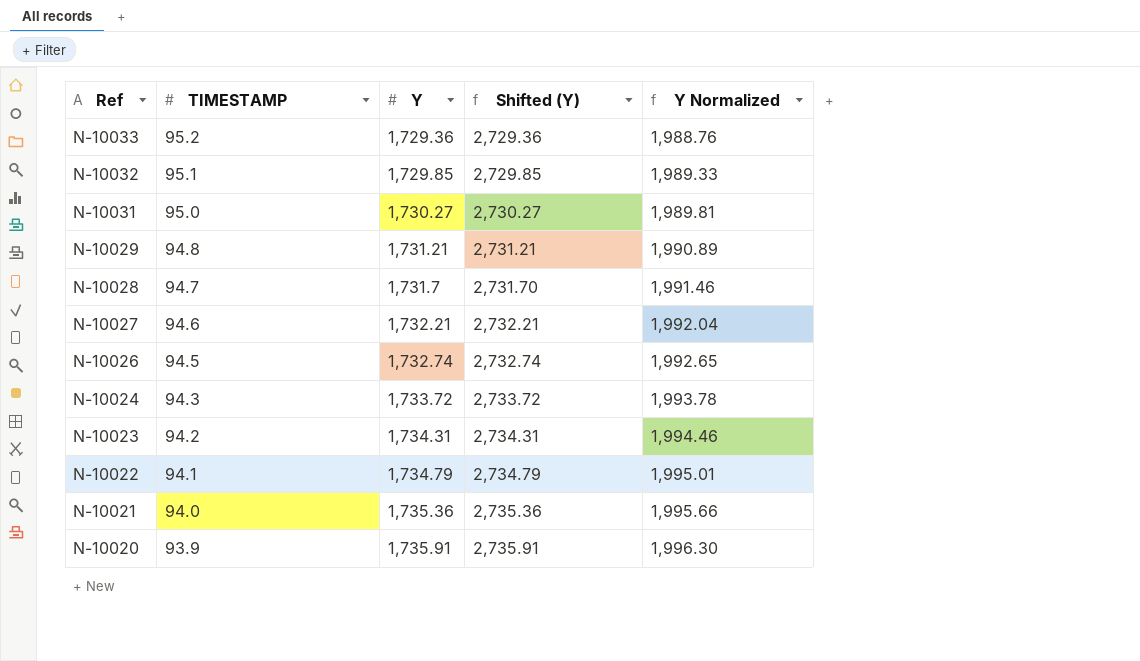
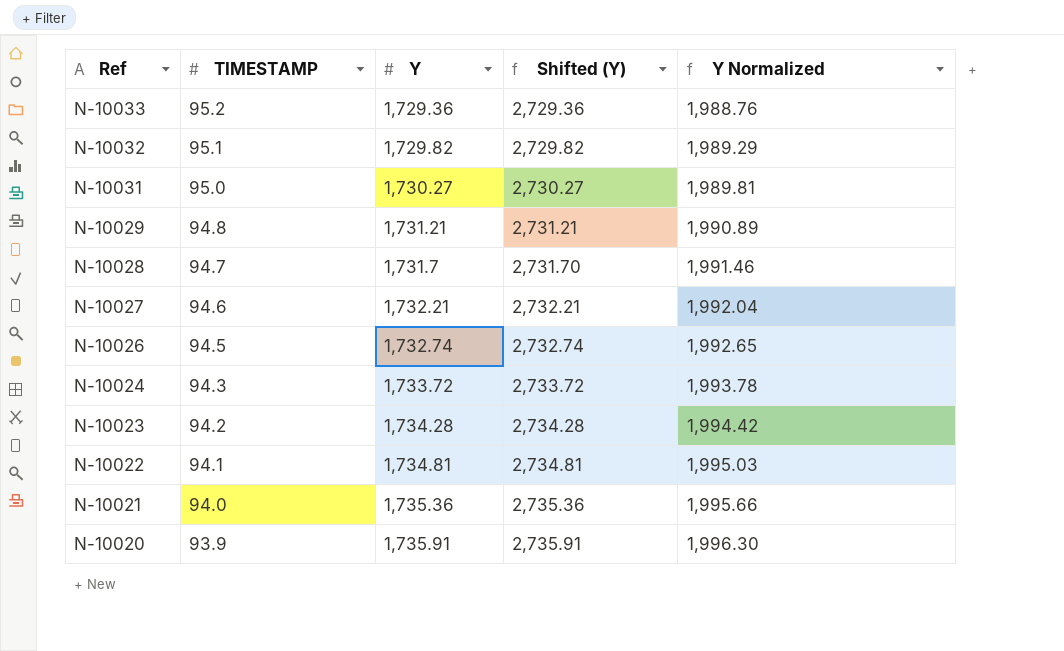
N-10032 | Y: 1,729.85 -> 1,729.82
N-10032 | Shifted (Y): 2,729.85 -> 2,729.82
N-10032 | Y Normalized: 1,989.33 -> 1,989.29
N-10023 | Y: 1,734.31 -> 1,734.28
N-10023 | Shifted (Y): 2,734.31 -> 2,734.28
N-10023 | Y Normalized: 1,994.46 -> 1,994.42
N-10022 | Y: 1,734.79 -> 1,734.81
N-10022 | Shifted (Y): 2,734.79 -> 2,734.81
N-10022 | Y Normalized: 1,995.01 -> 1,995.03

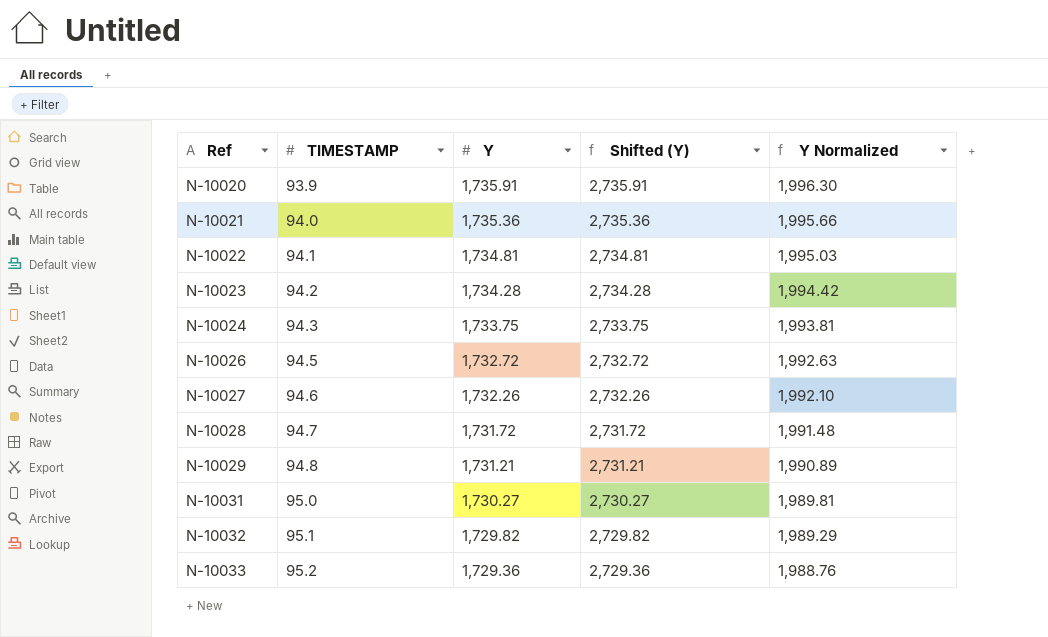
row order: Ref descending -> Ref ascending
N-10024 | Y: 1,733.72 -> 1,733.75
N-10024 | Shifted (Y): 2,733.72 -> 2,733.75
N-10024 | Y Normalized: 1,993.78 -> 1,993.81
N-10026 | Y: 1,732.74 -> 1,732.72
N-10026 | Shifted (Y): 2,732.74 -> 2,732.72
N-10026 | Y Normalized: 1,992.65 -> 1,992.63
N-10027 | Y: 1,732.21 -> 1,732.26
N-10027 | Shifted (Y): 2,732.21 -> 2,732.26
N-10027 | Y Normalized: 1,992.04 -> 1,992.10
N-10028 | Y: 1,731.7 -> 1,731.72
N-10028 | Shifted (Y): 2,731.70 -> 2,731.72
N-10028 | Y Normalized: 1,991.46 -> 1,991.48

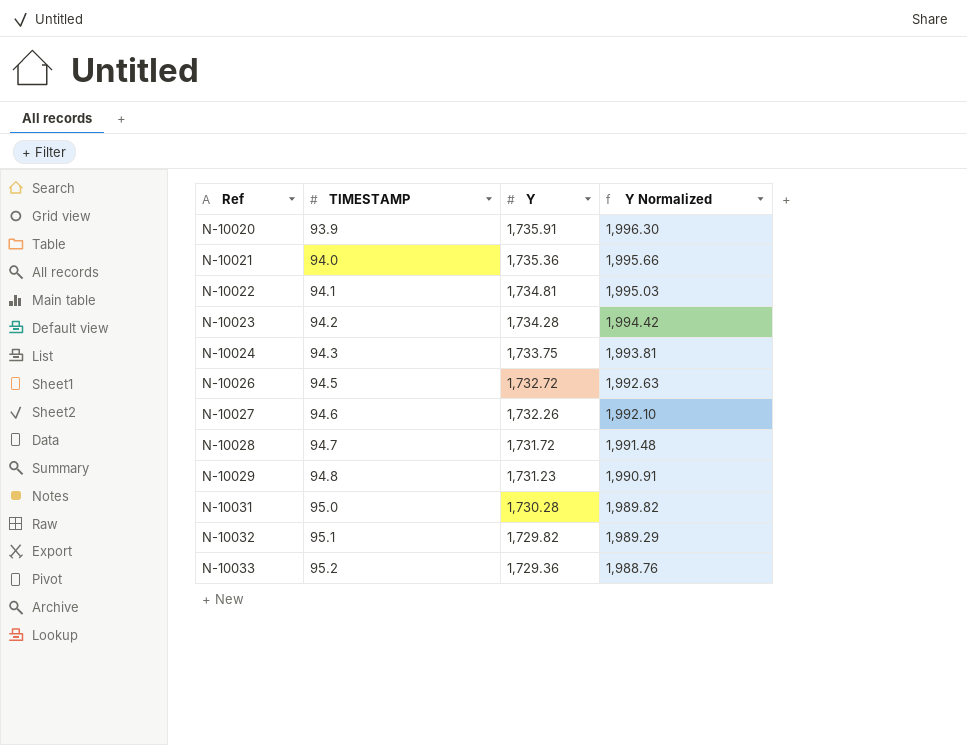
column Shifted (Y) | formula: [Y] + 1000 -> none
N-10029 | Y: 1,731.21 -> 1,731.23
N-10029 | Y Normalized: 1,990.89 -> 1,990.91
N-10031 | Y: 1,730.27 -> 1,730.28
N-10031 | Y Normalized: 1,989.81 -> 1,989.82

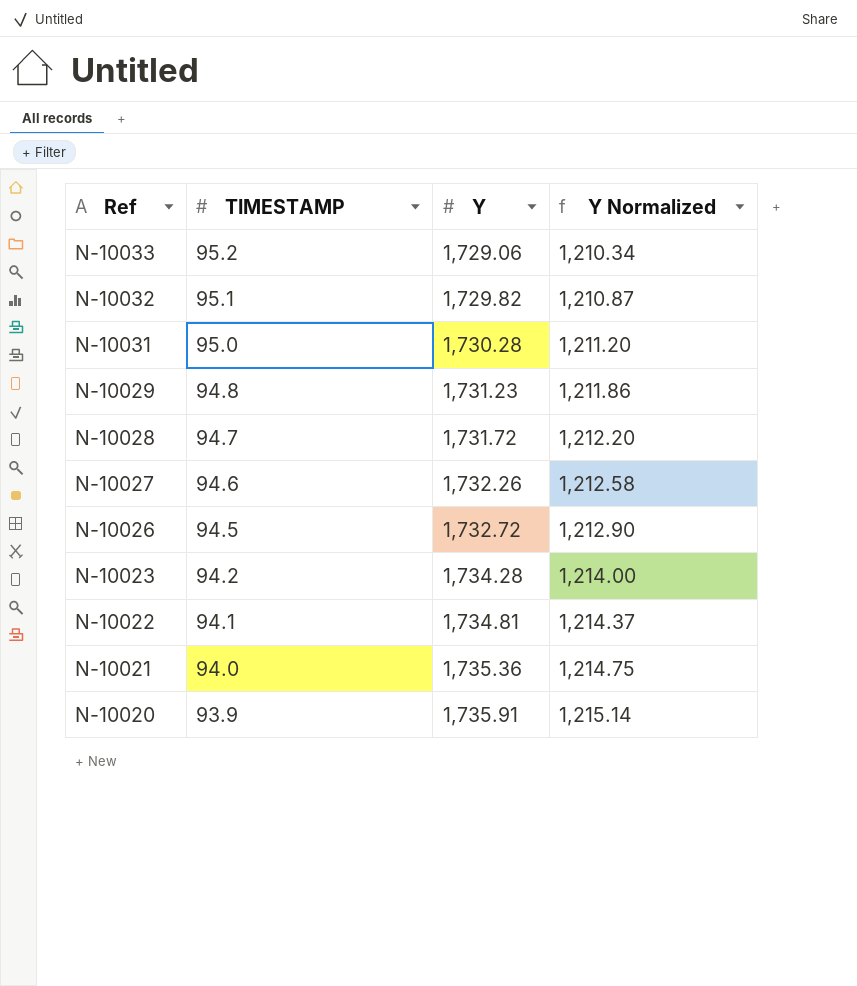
row order: Ref ascending -> Ref descending
column Y Normalized | formula: [Y] * 1.15 -> [Y] * 0.7
row N-10024: 94.3 | 1,733.75 | 1,993.81 -> none
N-10033 | Y: 1,729.36 -> 1,729.06

